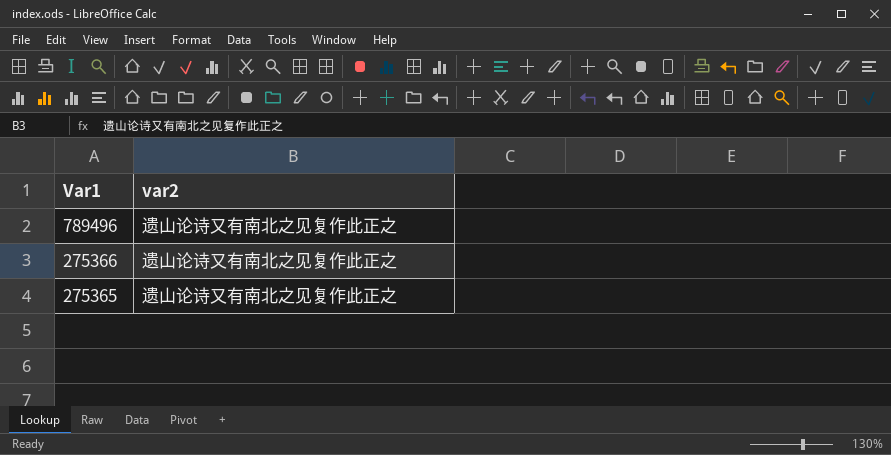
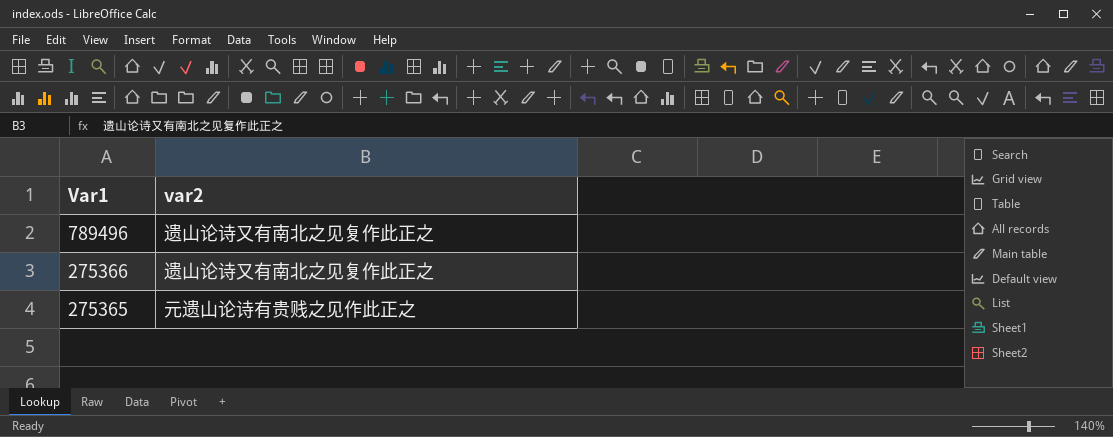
275365 | var2: 遗山论诗又有南北之见复作此正之 -> 元遗山论诗有贵贱之见作此正之

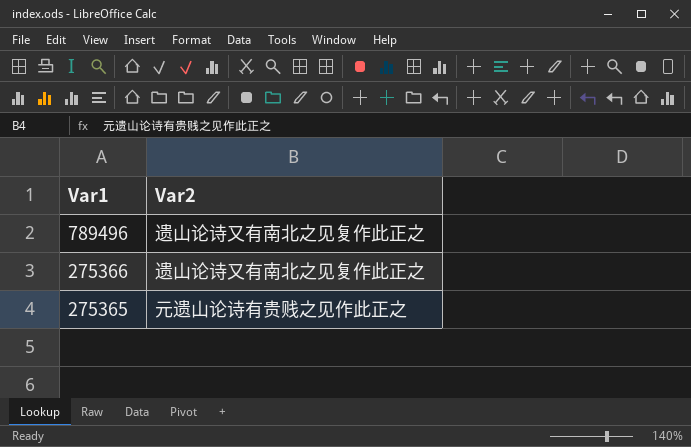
column name: var2 -> Var2

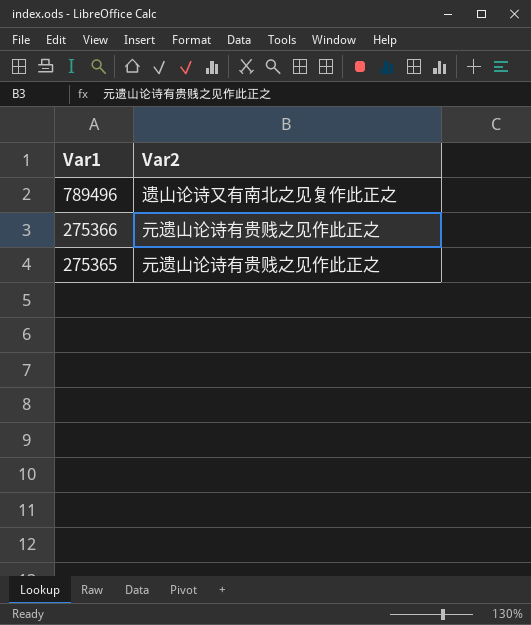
275366 | Var2: 遗山论诗又有南北之见复作此正之 -> 元遗山论诗有贵贱之见作此正之

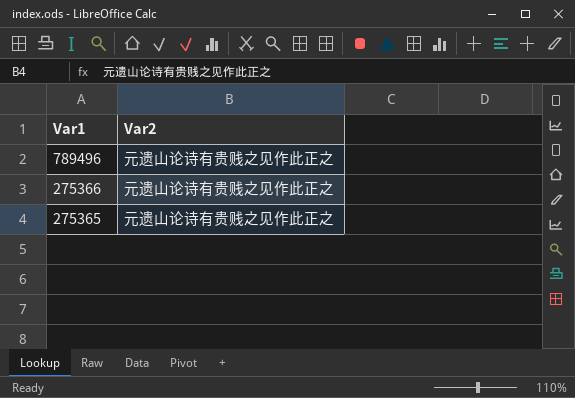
789496 | Var2: 遗山论诗又有南北之见复作此正之 -> 元遗山论诗有贵贱之见作此正之

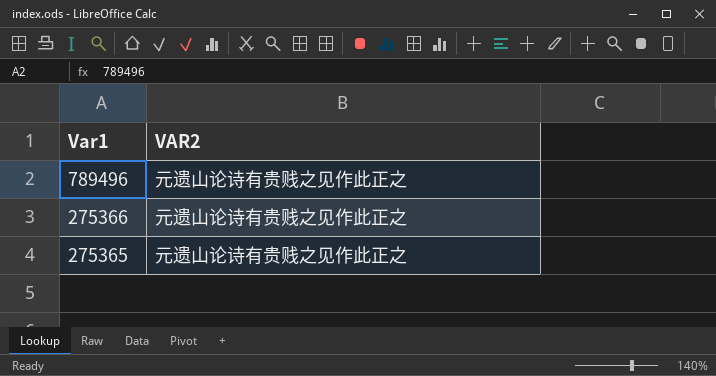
column name: Var2 -> VAR2

